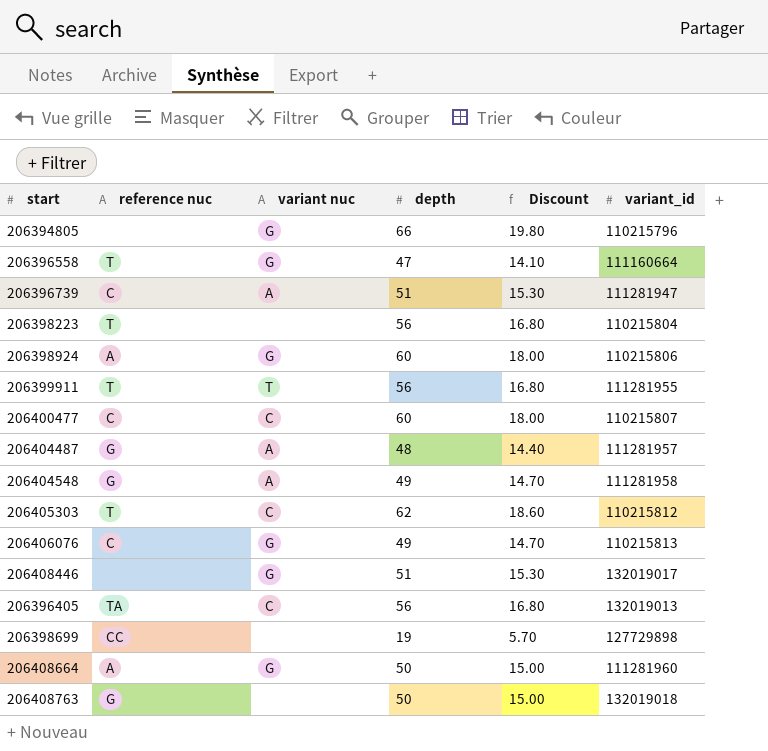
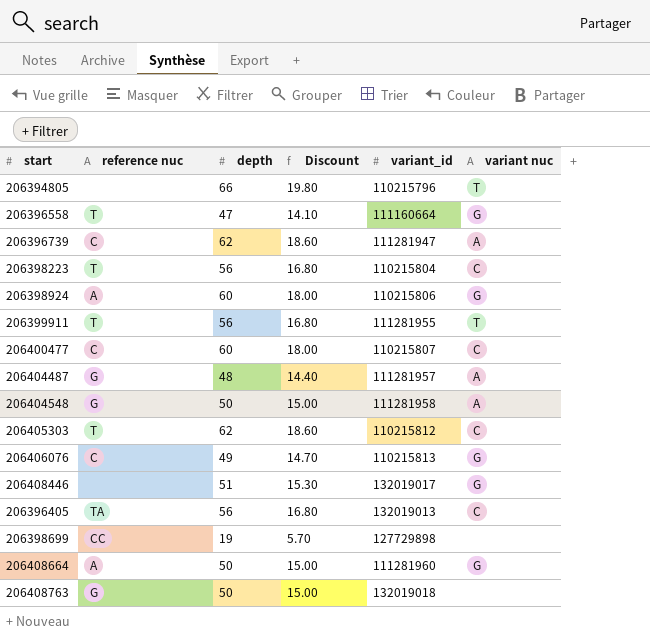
column variant nuc | position: 3 -> 6
206394805 | variant nuc: G -> T
206396739 | depth: 51 -> 62
206396739 | Discount: 15.30 -> 18.60
206398223 | variant nuc: none -> C
206404548 | depth: 49 -> 50
206404548 | Discount: 14.70 -> 15.00

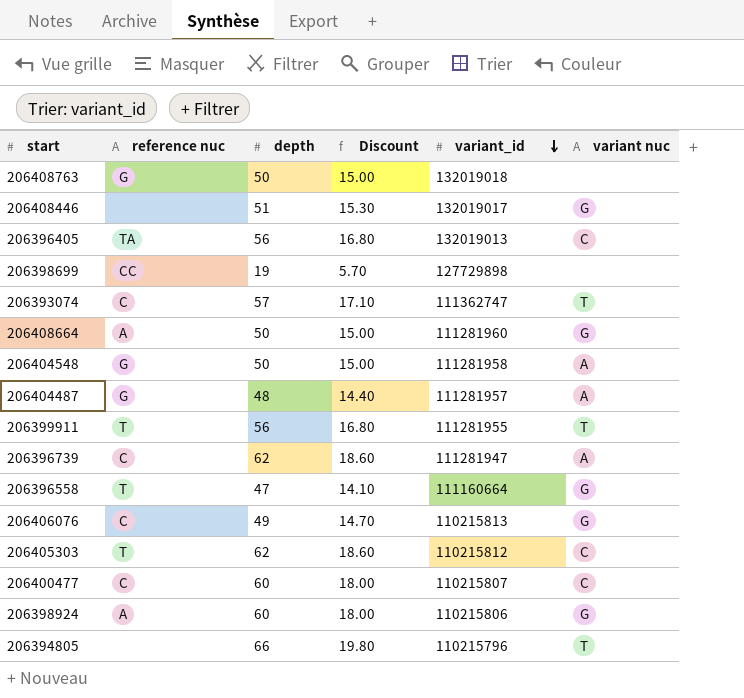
row order: none -> variant_id descending
row 206398223: T | 56 | 16.80 | 110215804 | C -> none
row 206393074: none -> C | 57 | 17.10 | 111362747 | T

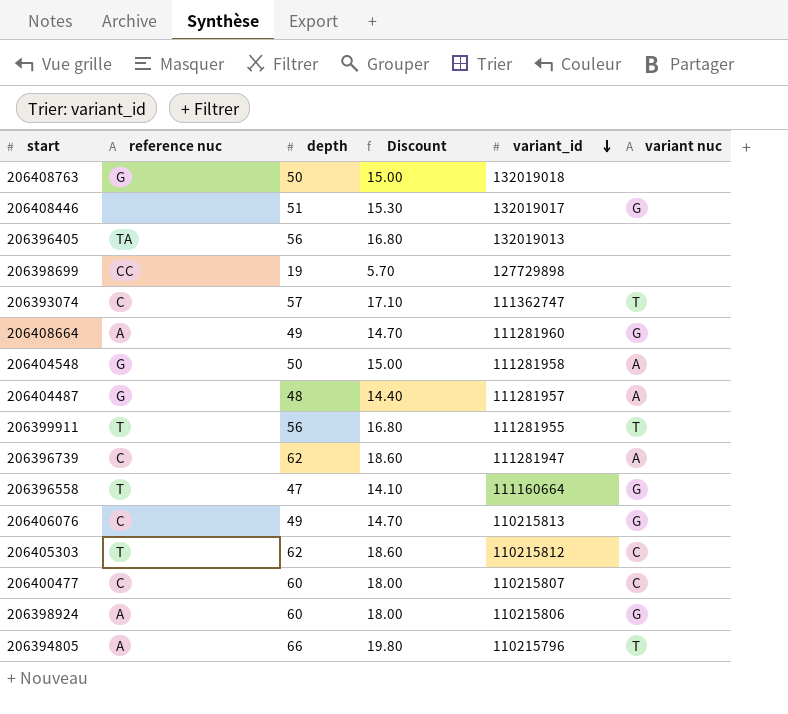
206396405 | variant nuc: C -> none
206408664 | depth: 50 -> 49
206408664 | Discount: 15.00 -> 14.70
206394805 | reference nuc: none -> A

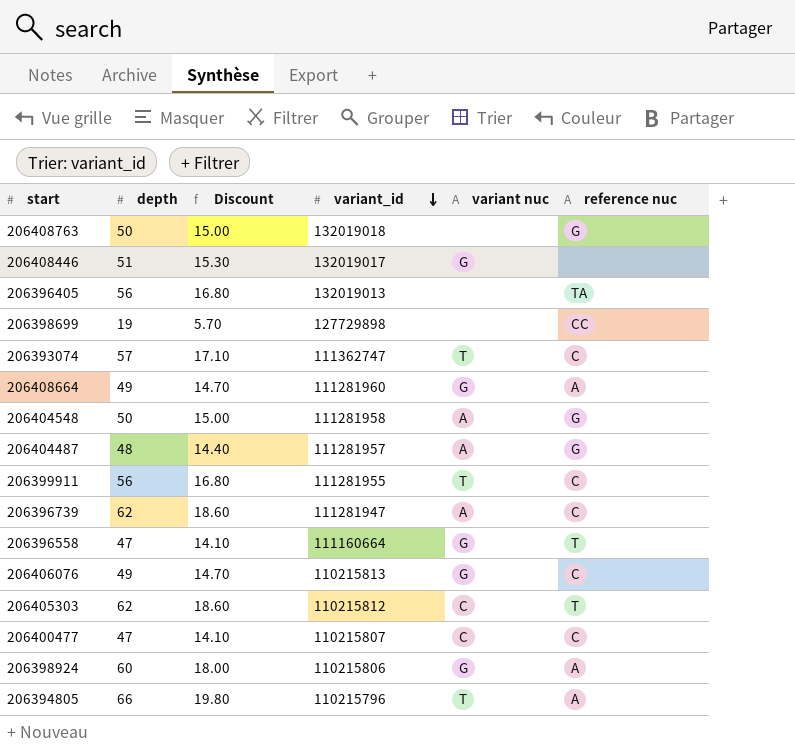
column reference nuc | position: 2 -> 6
206399911 | reference nuc: T -> C
206400477 | depth: 60 -> 47
206400477 | Discount: 18.00 -> 14.10

